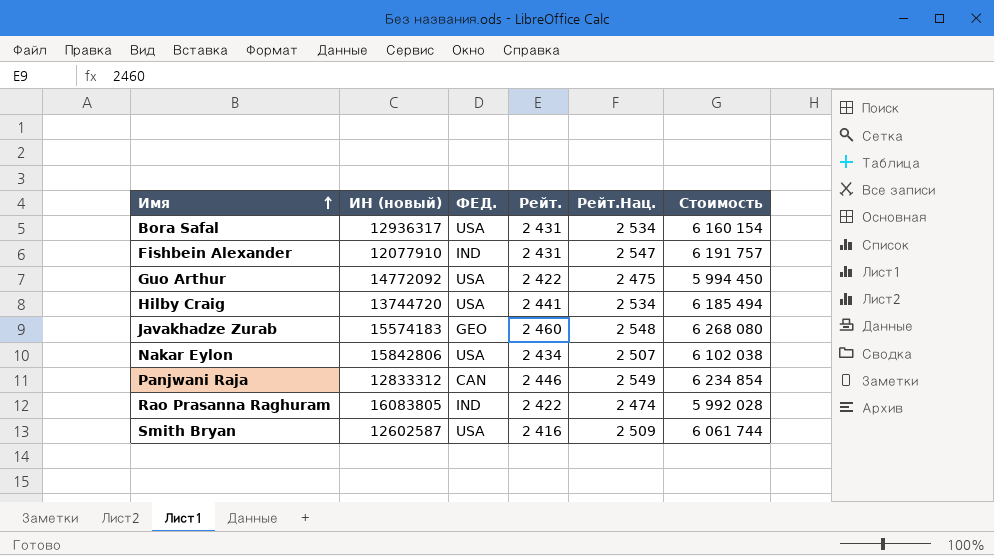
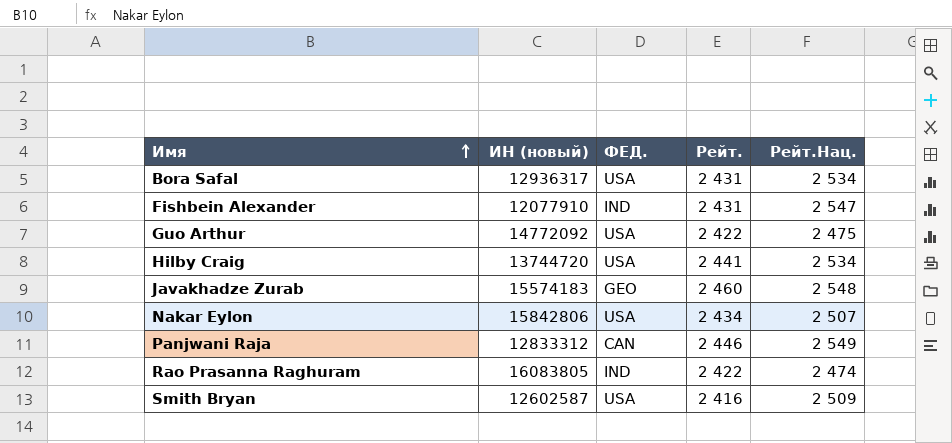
column Стоимость | formula: [Рейт.] * [Рейт.Нац.] -> none

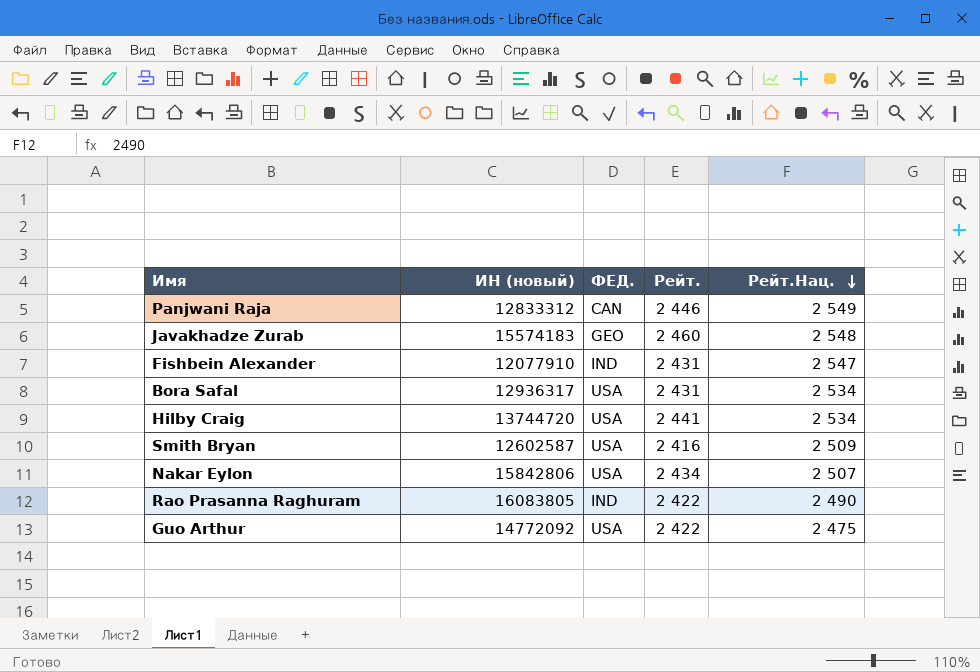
row order: Имя ascending -> Рейт.Нац. descending
Rao Prasanna Raghuram | Рейт.Нац.: 2 474 -> 2 490

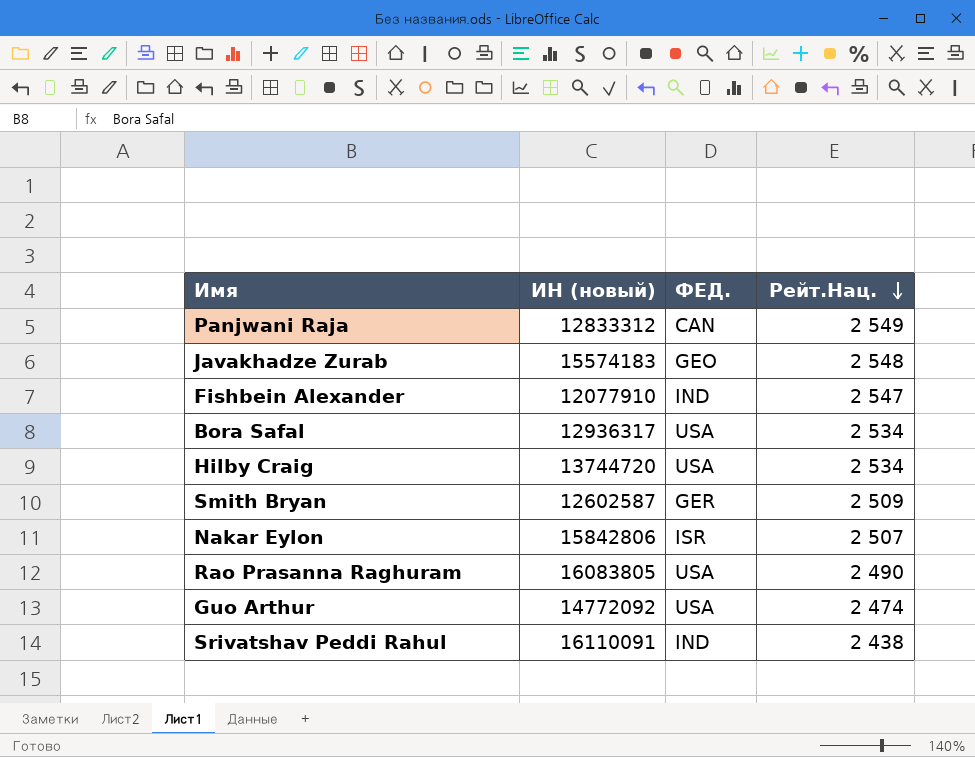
column Рейт. | position: 4 -> none
Smith Bryan | ФЕД.: USA -> GER
Nakar Eylon | ФЕД.: USA -> ISR
Rao Prasanna Raghuram | ФЕД.: IND -> USA
Guo Arthur | Рейт.Нац.: 2 475 -> 2 474
row Srivatshav Peddi Rahul: none -> 16110091 | IND | 2 438

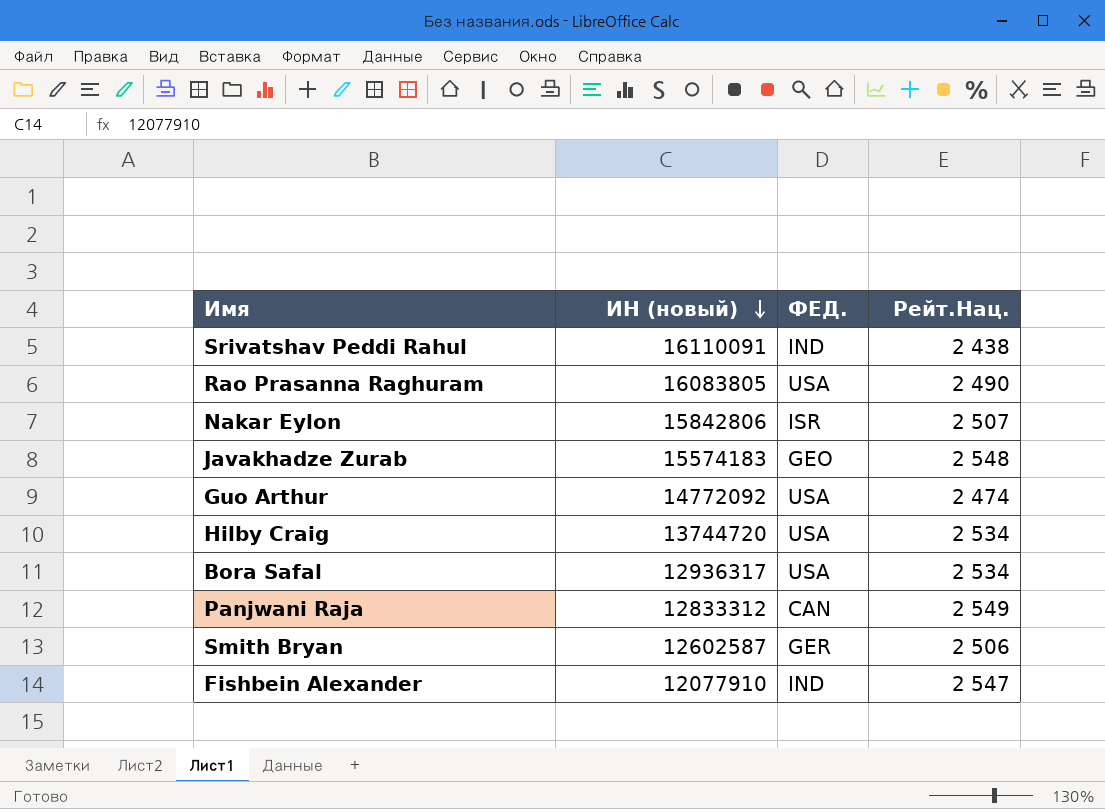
row order: Рейт.Нац. descending -> ИН (новый) descending
Smith Bryan | Рейт.Нац.: 2 509 -> 2 506

